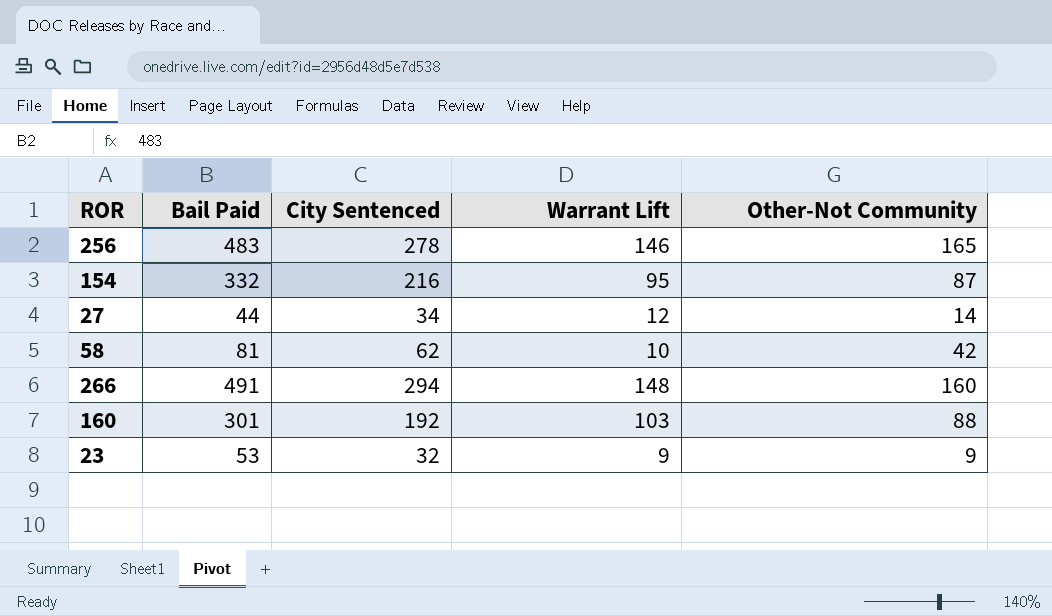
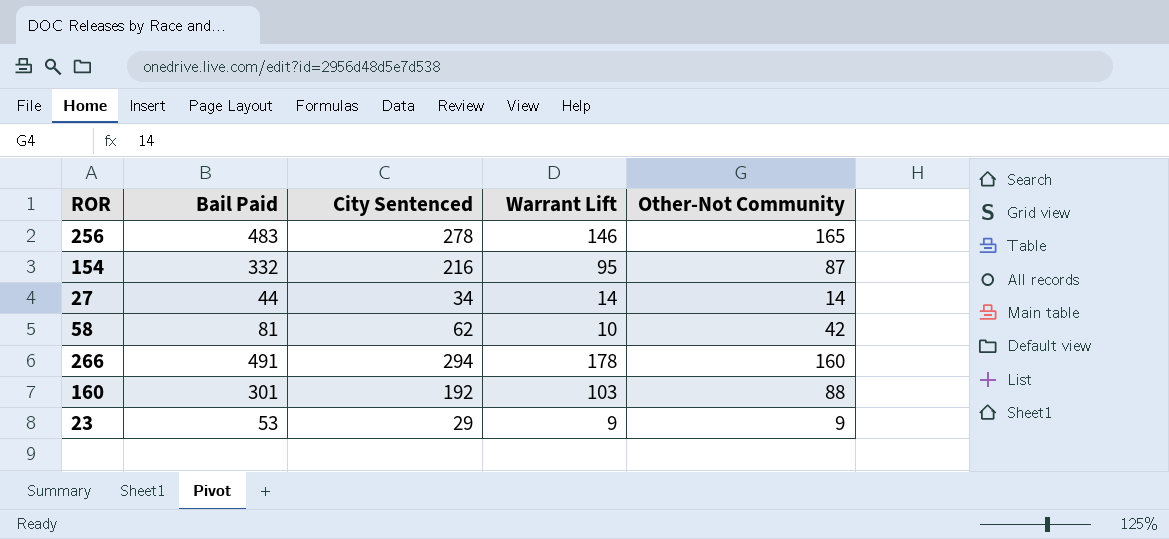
27 | Warrant Lift: 12 -> 14
266 | Warrant Lift: 148 -> 178
23 | City Sentenced: 32 -> 29

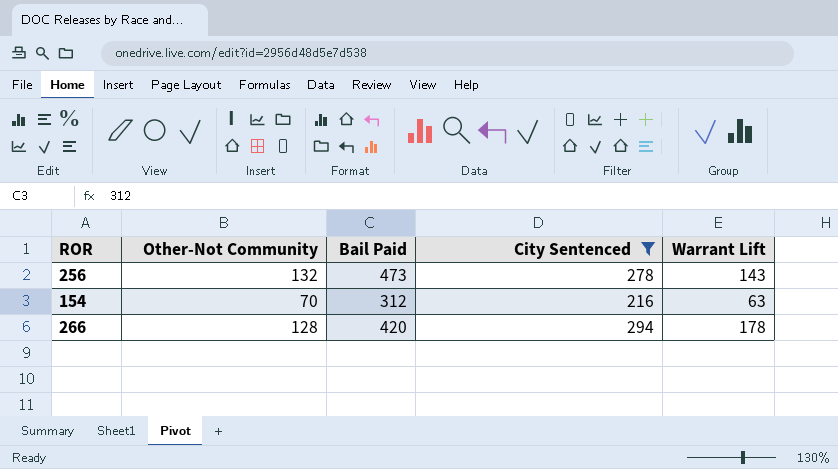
filter: none -> City Sentenced >= 216
column Other-Not Community | position: 5 -> 2
256 | Other-Not Community: 165 -> 132
256 | Bail Paid: 483 -> 473
256 | Warrant Lift: 146 -> 143
154 | Other-Not Community: 87 -> 70
154 | Bail Paid: 332 -> 312
154 | Warrant Lift: 95 -> 63
266 | Other-Not Community: 160 -> 128
266 | Bail Paid: 491 -> 420

